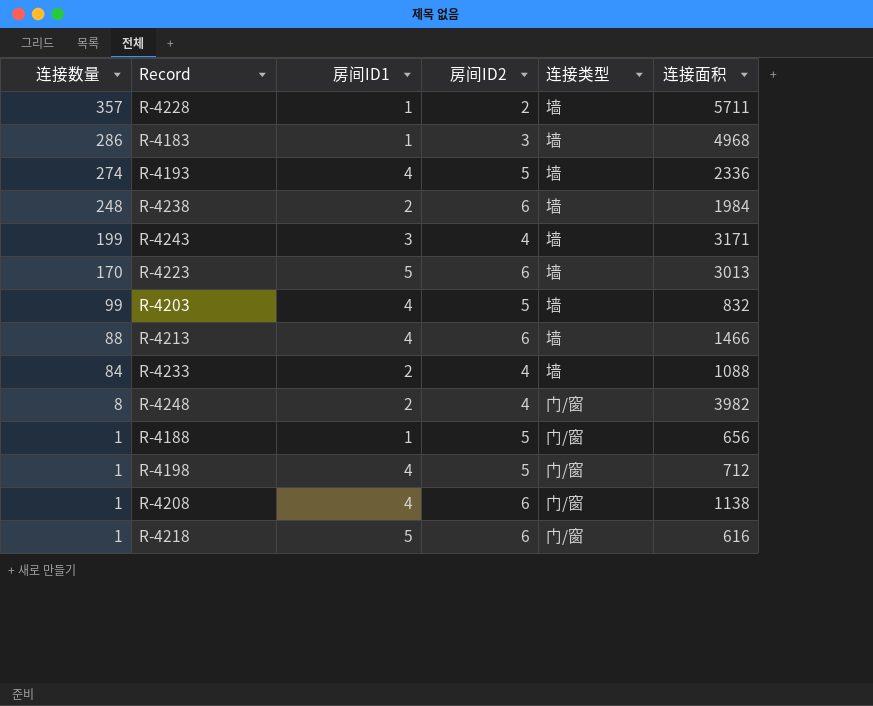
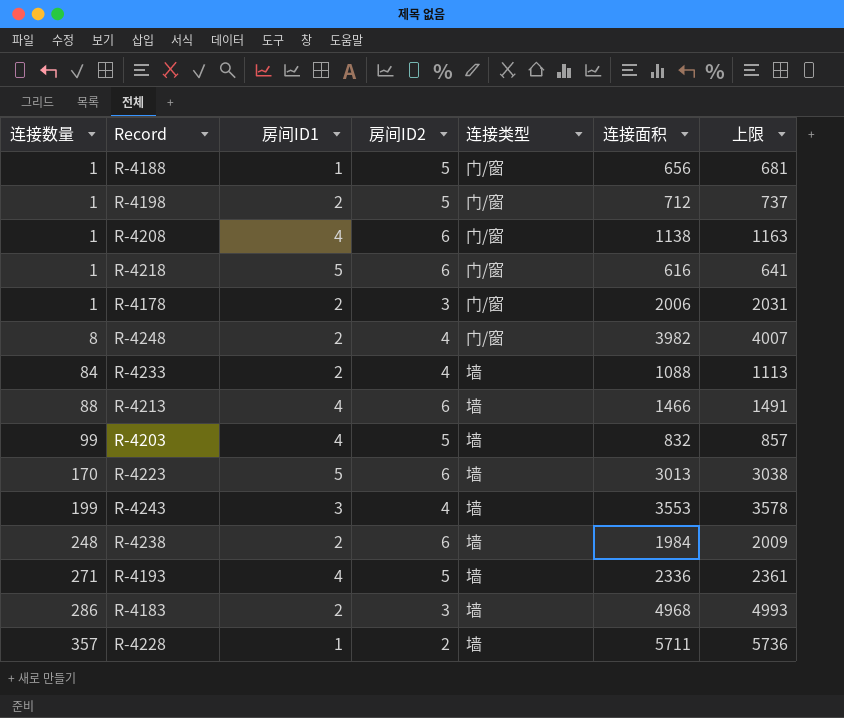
row order: 连接数量 descending -> 连接数量 ascending
column 上限 | formula: none -> [连接面积] + 25
R-4198 | 房间ID1: 4 -> 2
row R-4178: none -> 1 | 2 | 3 | 门/窗 | 2006 | 2031
R-4243 | 连接面积: 3171 -> 3553
R-4193 | 连接数量: 274 -> 271
R-4183 | 房间ID1: 1 -> 2

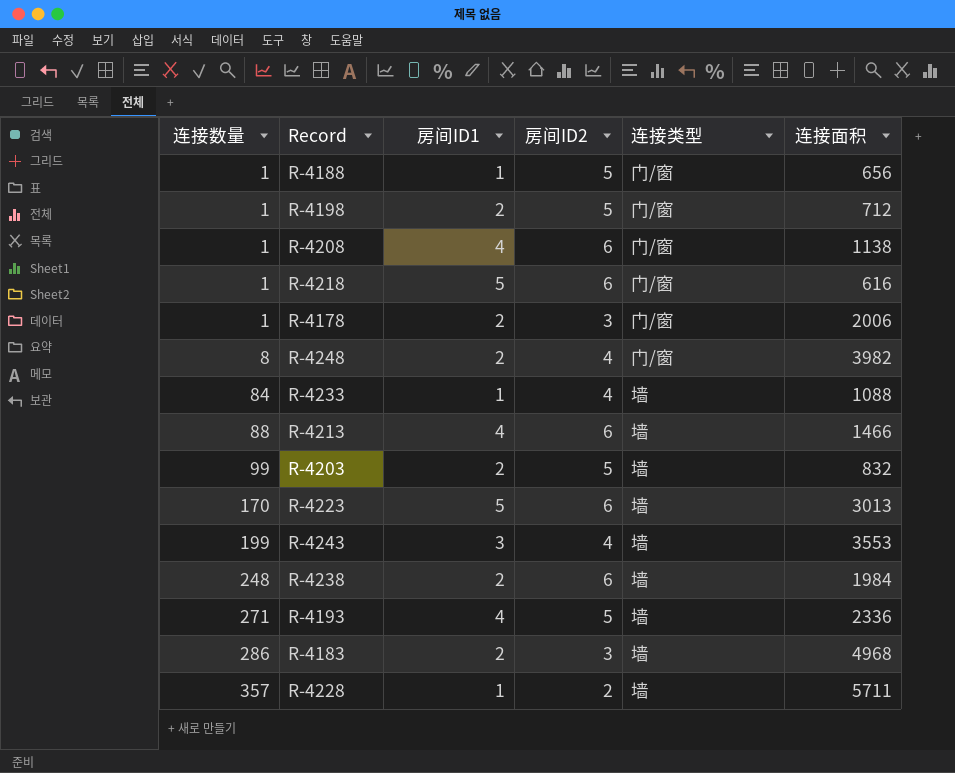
column 上限 | formula: [连接面积] + 25 -> none
R-4233 | 房间ID1: 2 -> 1
R-4203 | 房间ID1: 4 -> 2

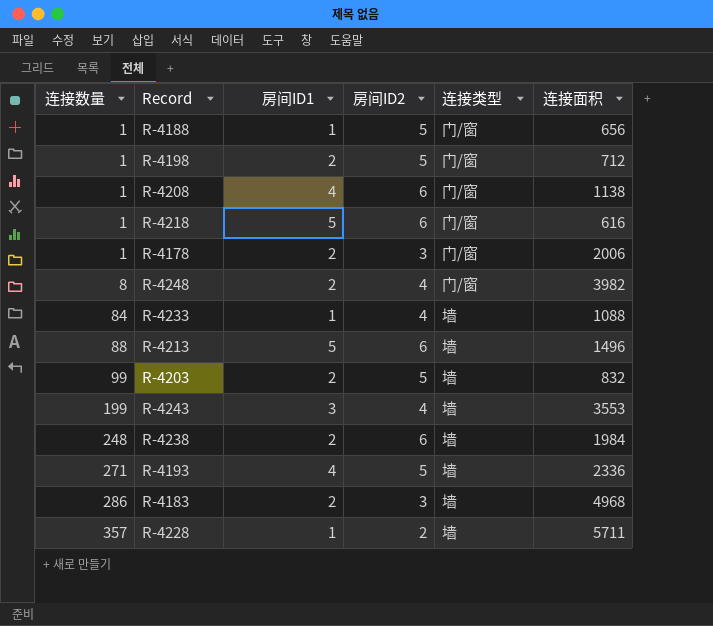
row R-4223: 170 | 5 | 6 | 墙 | 3013 -> none
R-4213 | 房间ID1: 4 -> 5
R-4213 | 连接面积: 1466 -> 1496

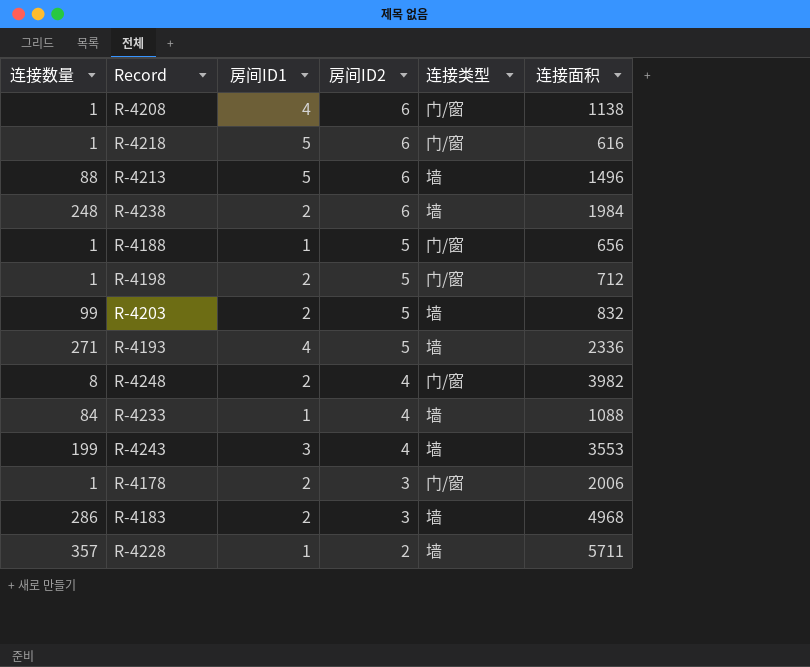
row order: 连接数量 ascending -> 房间ID2 descending

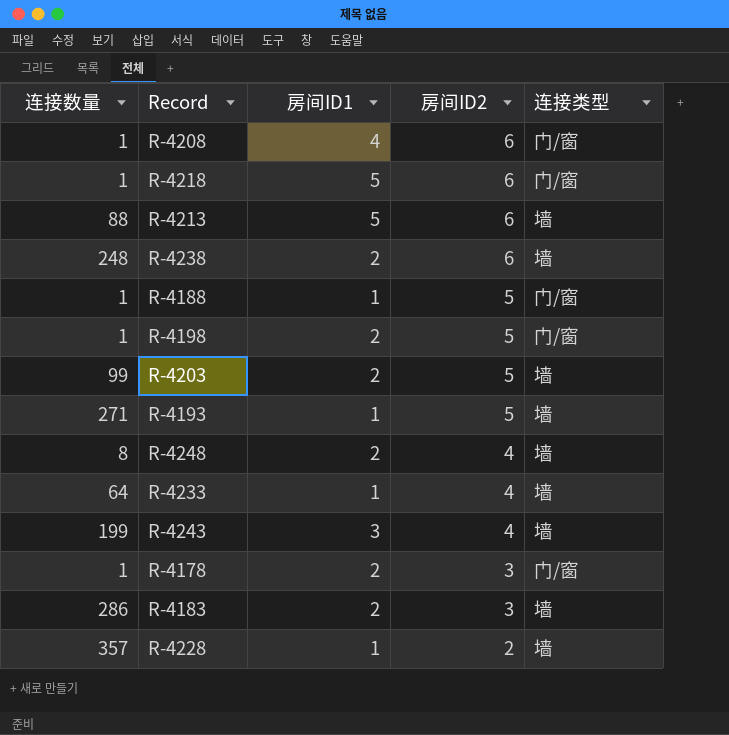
column 连接面积 | position: 6 -> none
R-4193 | 房间ID1: 4 -> 1
R-4248 | 连接类型: 门/窗 -> 墙
R-4233 | 连接数量: 84 -> 64

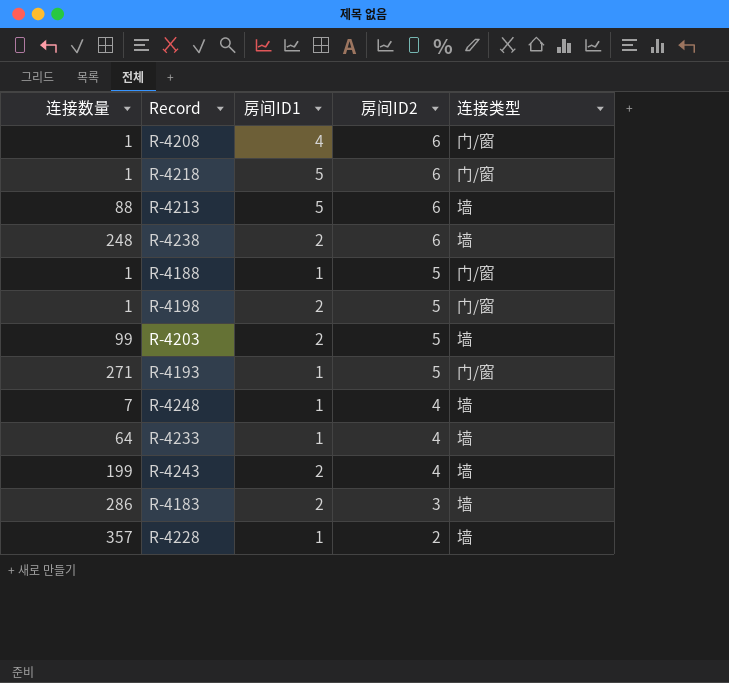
row R-4178: 1 | 2 | 3 | 门/窗 -> none
R-4193 | 连接类型: 墙 -> 门/窗
R-4248 | 连接数量: 8 -> 7
R-4248 | 房间ID1: 2 -> 1
R-4243 | 房间ID1: 3 -> 2

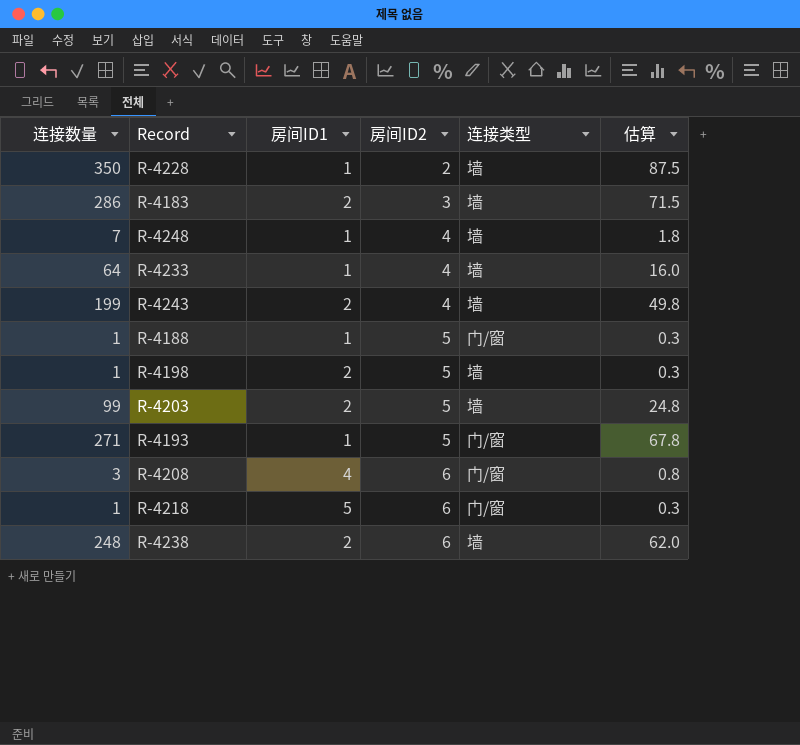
row order: 房间ID2 descending -> 房间ID2 ascending
column 估算 | formula: none -> [连接数量] * 0.25
row R-4213: 88 | 5 | 6 | 墙 -> none
R-4228 | 连接数量: 357 -> 350
R-4198 | 连接类型: 门/窗 -> 墙
R-4208 | 连接数量: 1 -> 3

